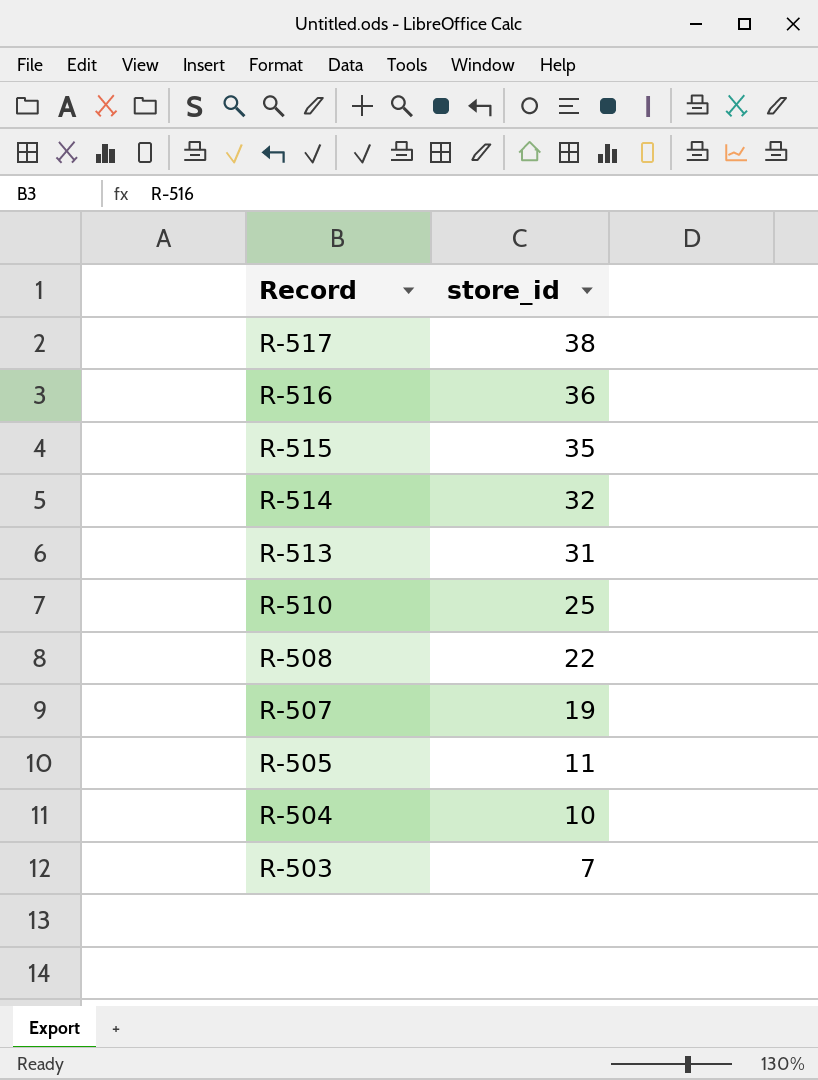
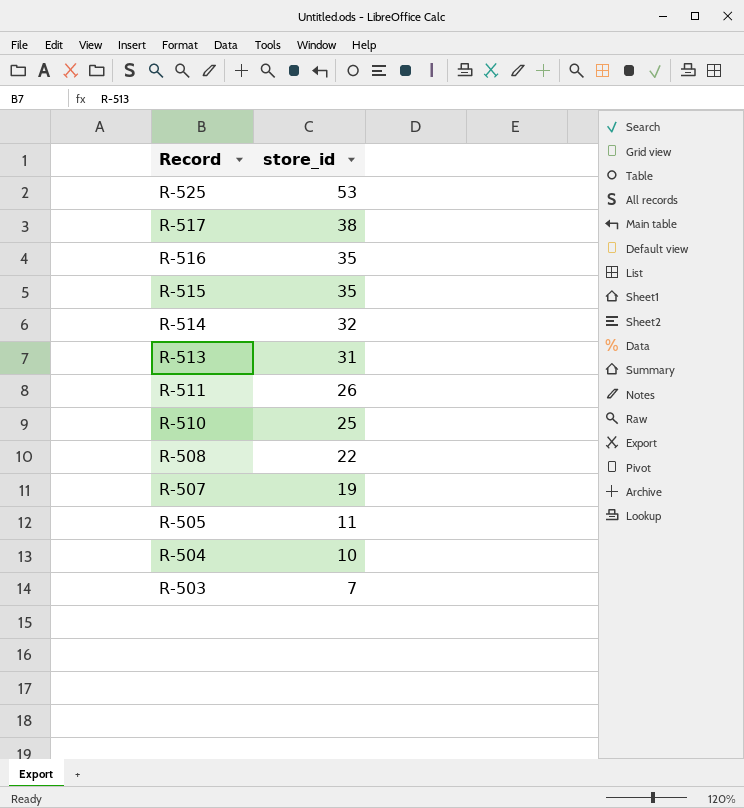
row R-525: none -> 53
R-516 | store_id: 36 -> 35
row R-511: none -> 26

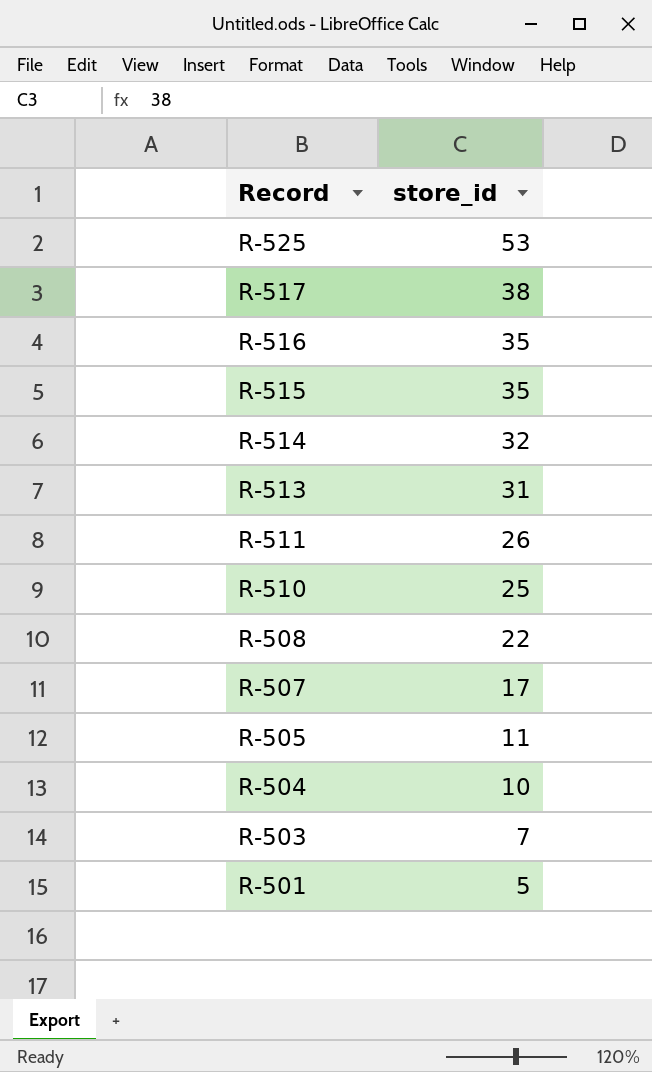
R-507 | store_id: 19 -> 17
row R-501: none -> 5

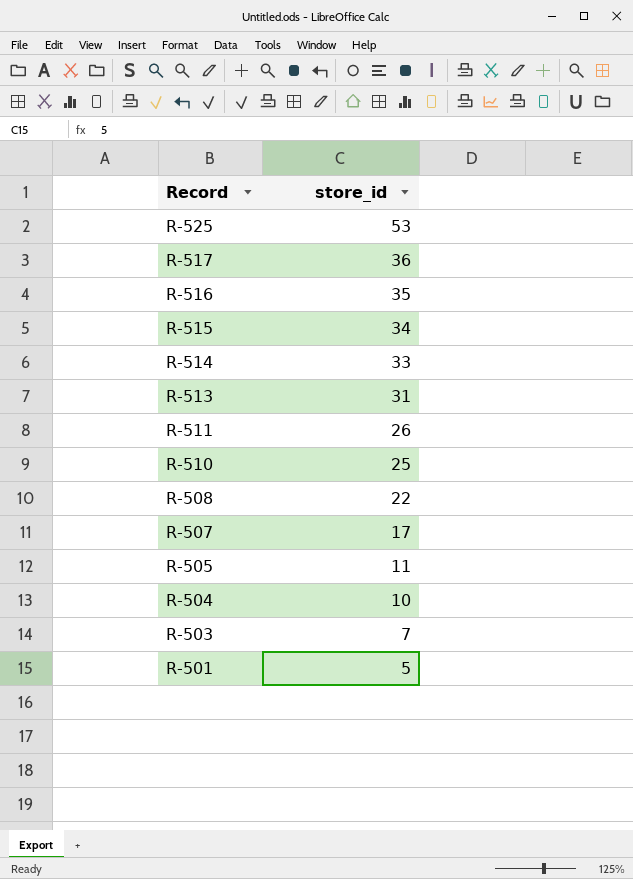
R-517 | store_id: 38 -> 36
R-515 | store_id: 35 -> 34
R-514 | store_id: 32 -> 33

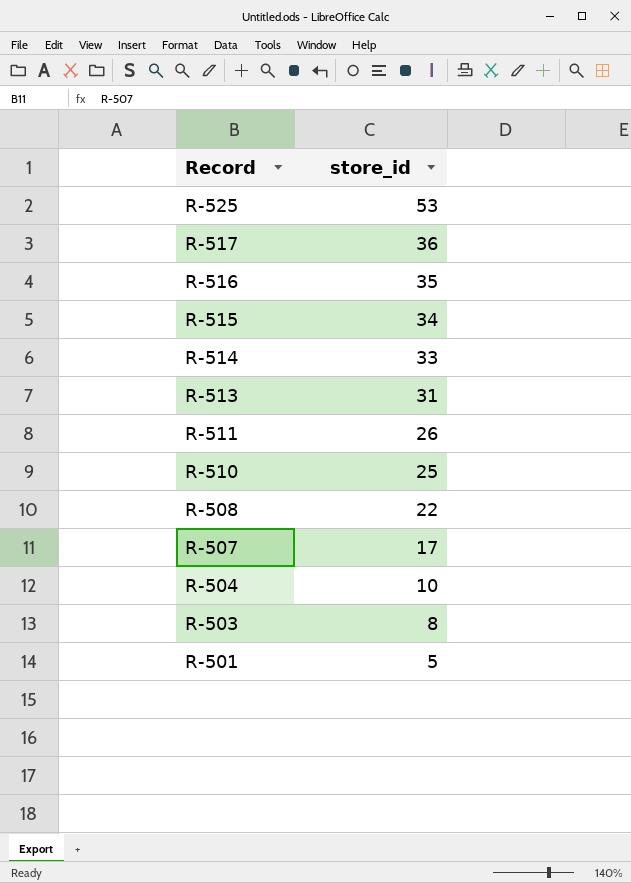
row R-505: 11 -> none
R-503 | store_id: 7 -> 8

